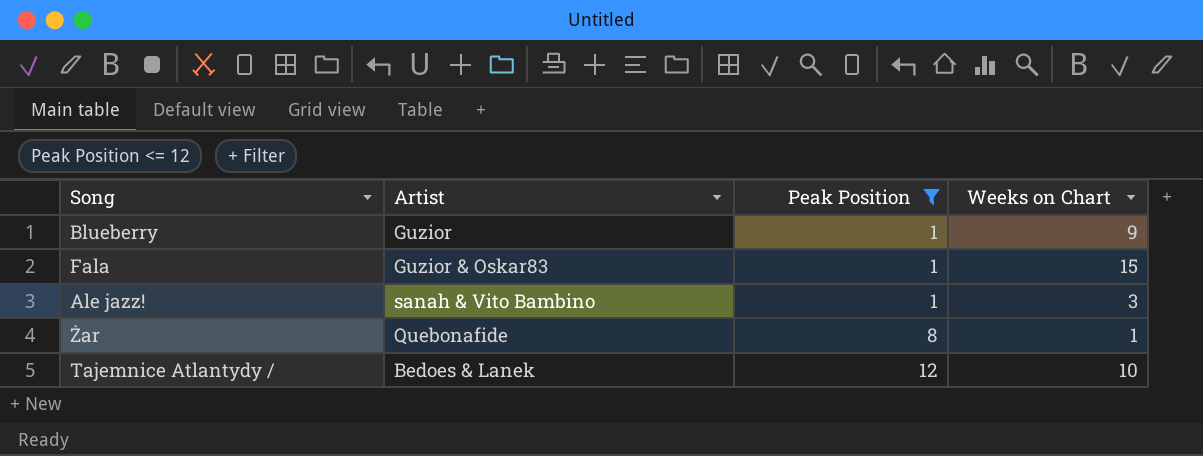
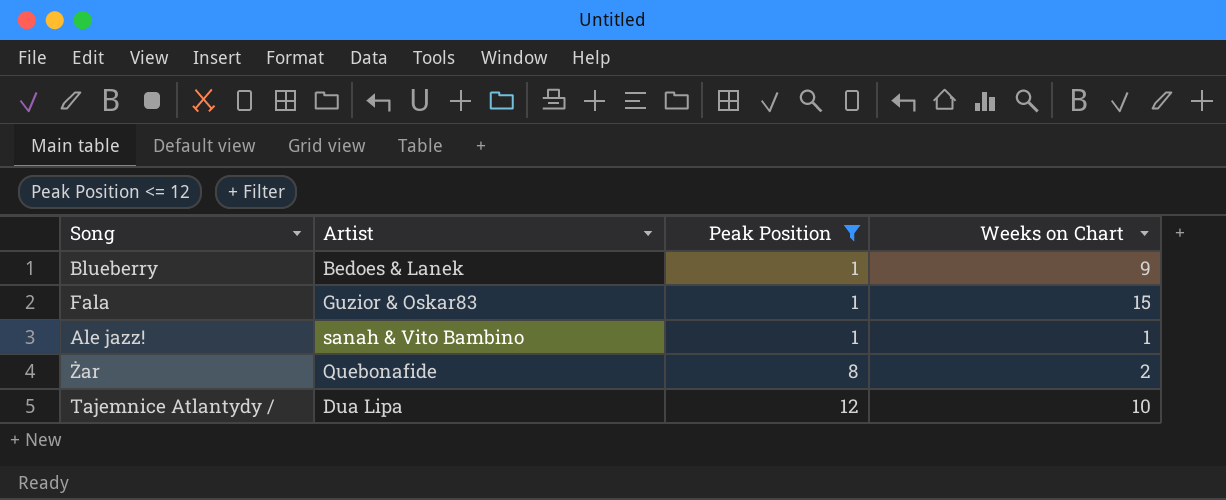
Blueberry | Artist: Guzior -> Bedoes & Lanek
Ale jazz! | Weeks on Chart: 3 -> 1
Żar | Weeks on Chart: 1 -> 2
Tajemnice Atlantydy / | Artist: Bedoes & Lanek -> Dua Lipa

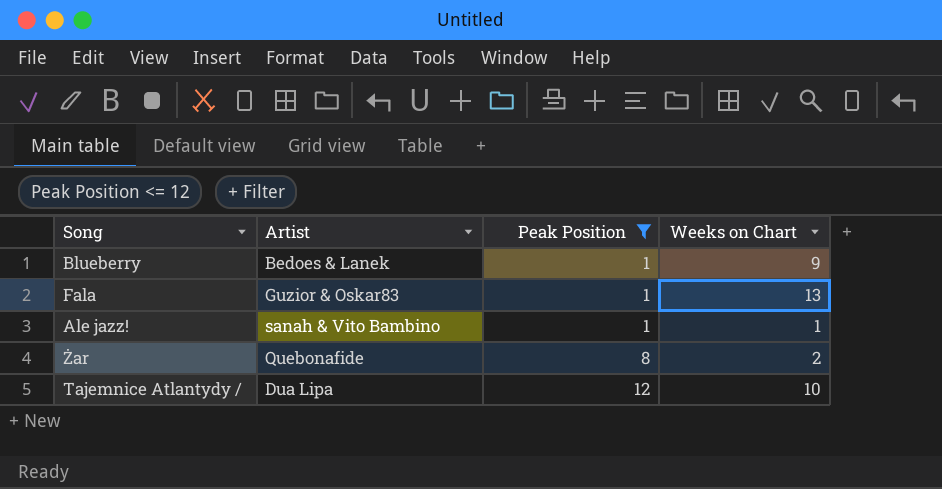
Fala | Weeks on Chart: 15 -> 13

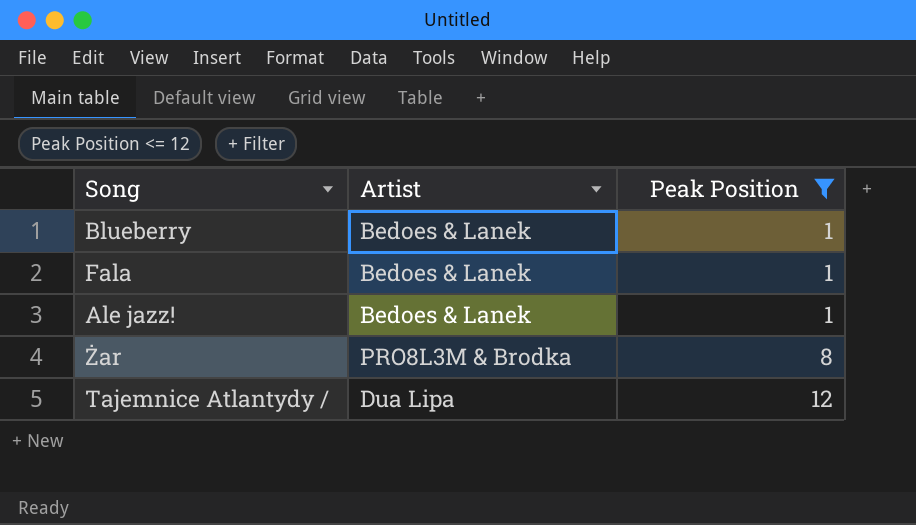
column Weeks on Chart | position: 4 -> none
Fala | Artist: Guzior & Oskar83 -> Bedoes & Lanek
Ale jazz! | Artist: sanah & Vito Bambino -> Bedoes & Lanek
Żar | Artist: Quebonafide -> PRO8L3M & Brodka

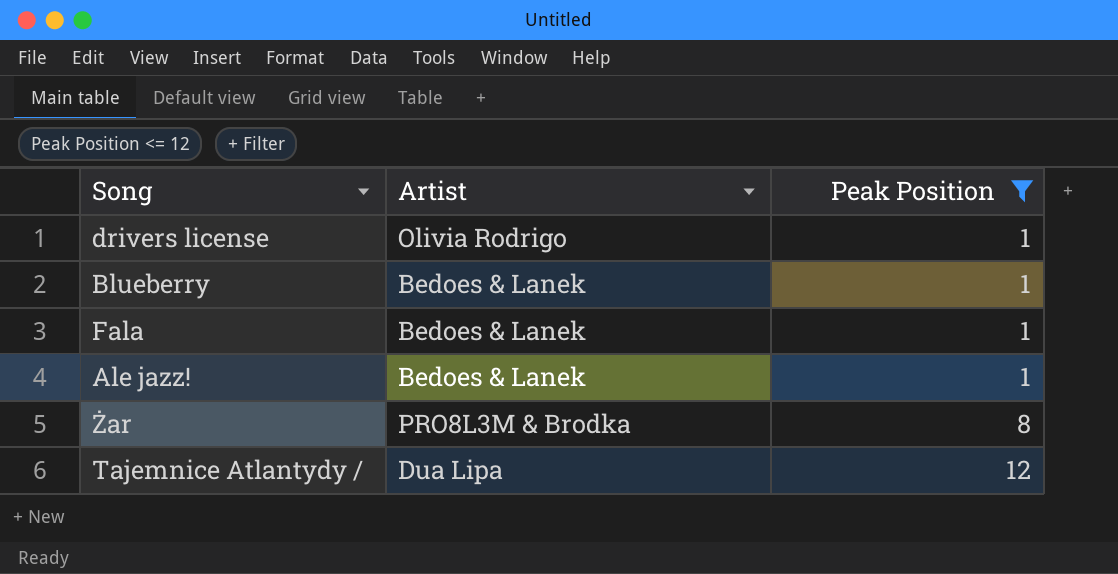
row drivers license: none -> Olivia Rodrigo | 1

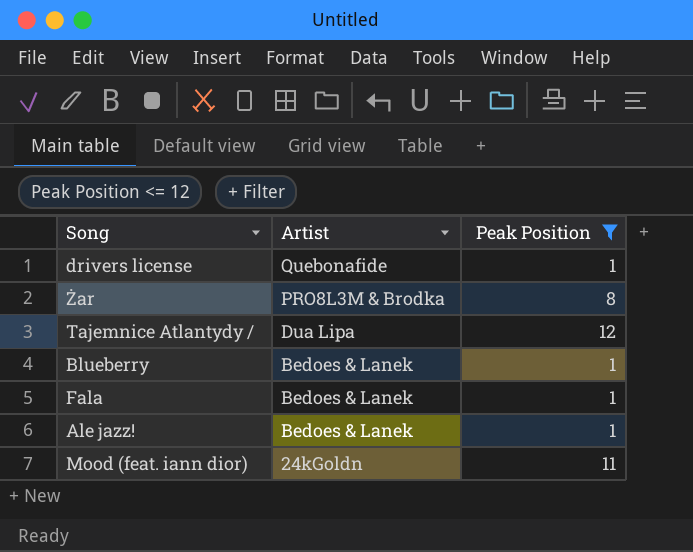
row order: Peak Position ascending -> Artist descending
drivers license | Artist: Olivia Rodrigo -> Quebonafide
row Mood (feat. iann dior): none -> 24kGoldn | 11

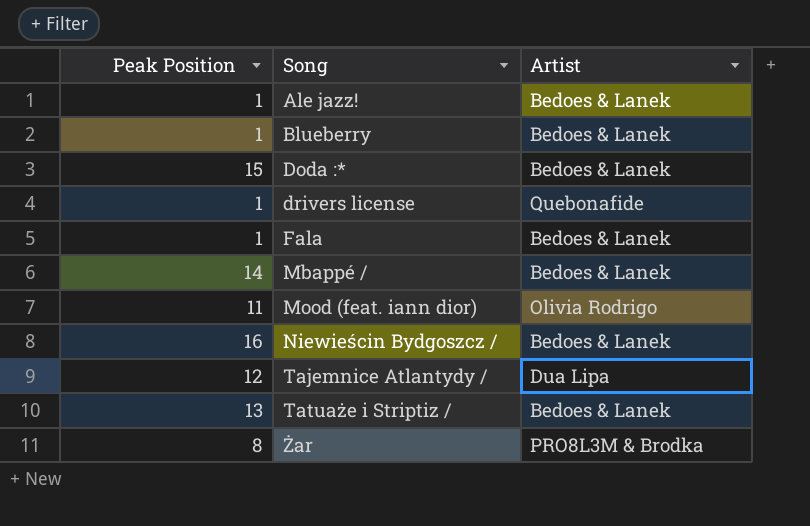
filter: Peak Position <= 12 -> none
row order: Artist descending -> Song ascending
column Peak Position | position: 3 -> 1
Mood (feat. iann dior) | Artist: 24kGoldn -> Olivia Rodrigo

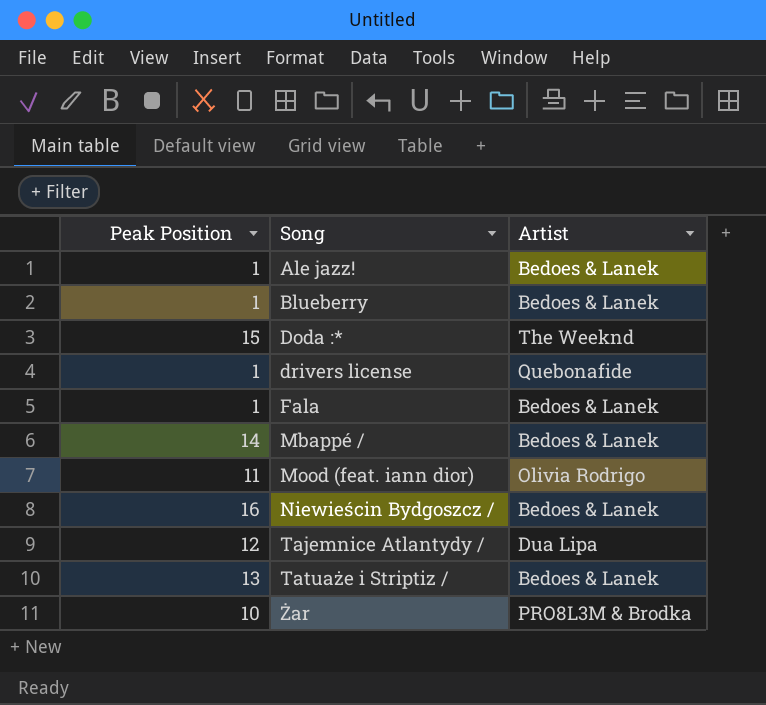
Doda :* | Artist: Bedoes & Lanek -> The Weeknd
Żar | Peak Position: 8 -> 10

